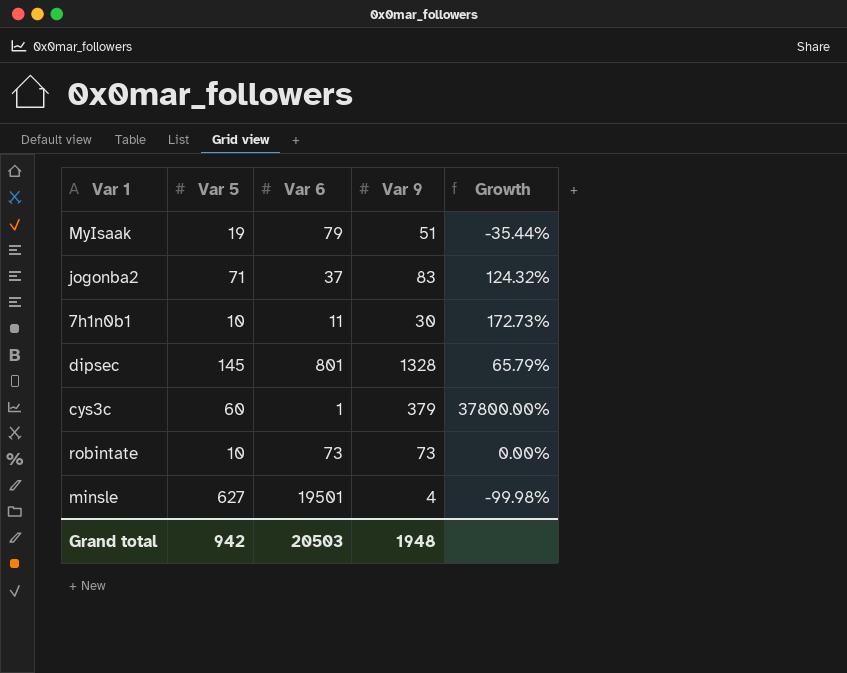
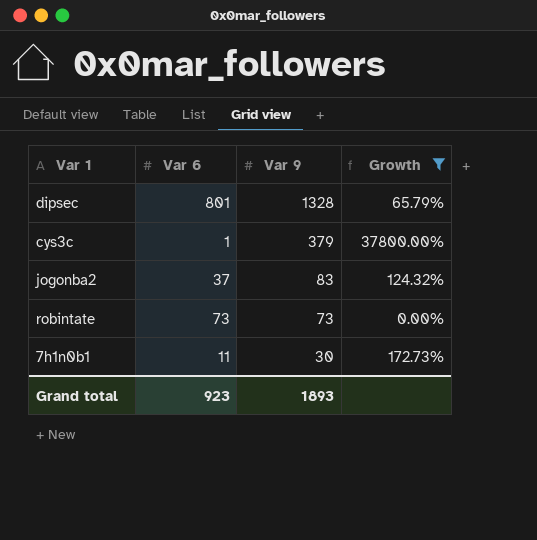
filter: none -> Growth >= 0.00%
row order: none -> Var 9 descending
column Var 5 | position: 2 -> none
Grand total | Var 6: 20503 -> 923
Grand total | Var 9: 1948 -> 1893

